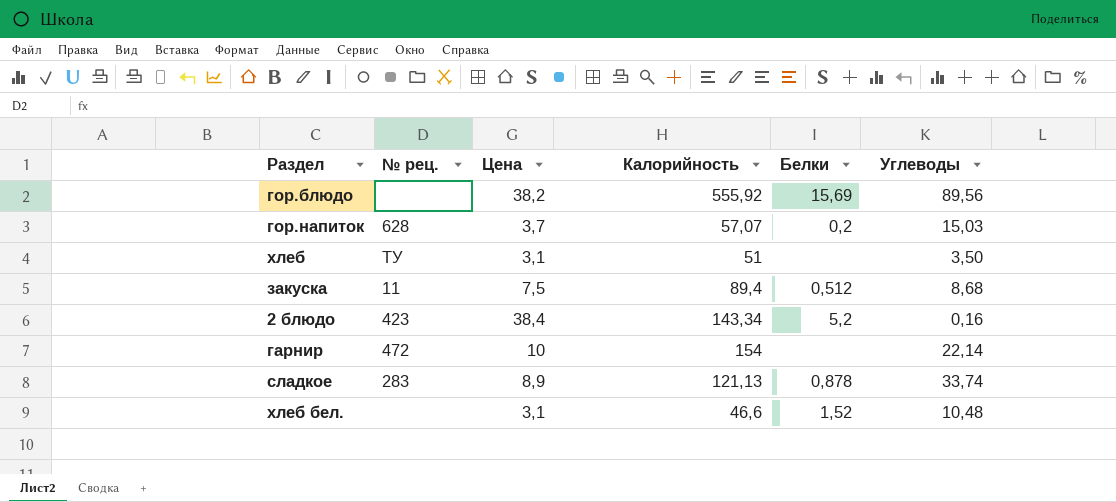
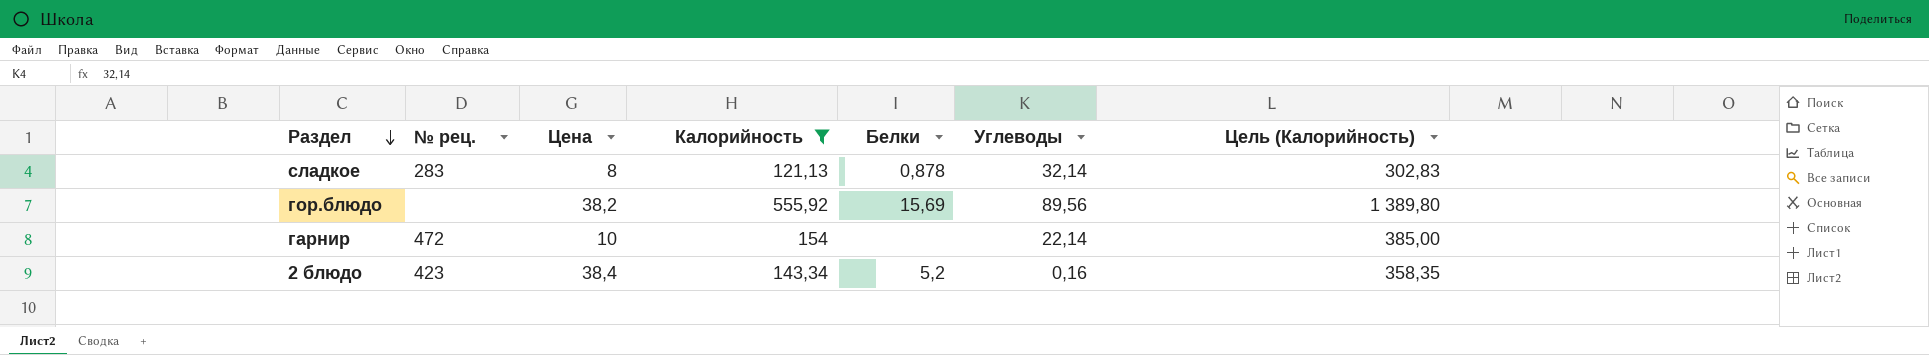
filter: none -> Калорийность >= 121,13
row order: none -> Раздел descending
column Цель (Калорийность) | formula: none -> [Калорийность] * 2,5
сладкое | Цена: 8,9 -> 8
сладкое | Углеводы: 33,74 -> 32,14

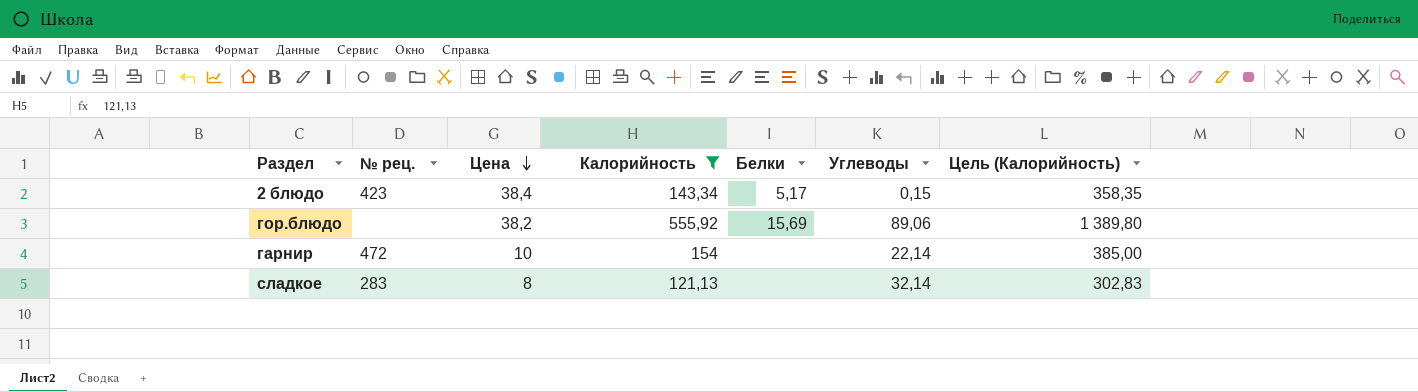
row order: Раздел descending -> Цена descending
2 блюдо | Белки: 5,2 -> 5,17
2 блюдо | Углеводы: 0,16 -> 0,15
гор.блюдо | Углеводы: 89,56 -> 89,06
сладкое | Белки: 0,878 -> none

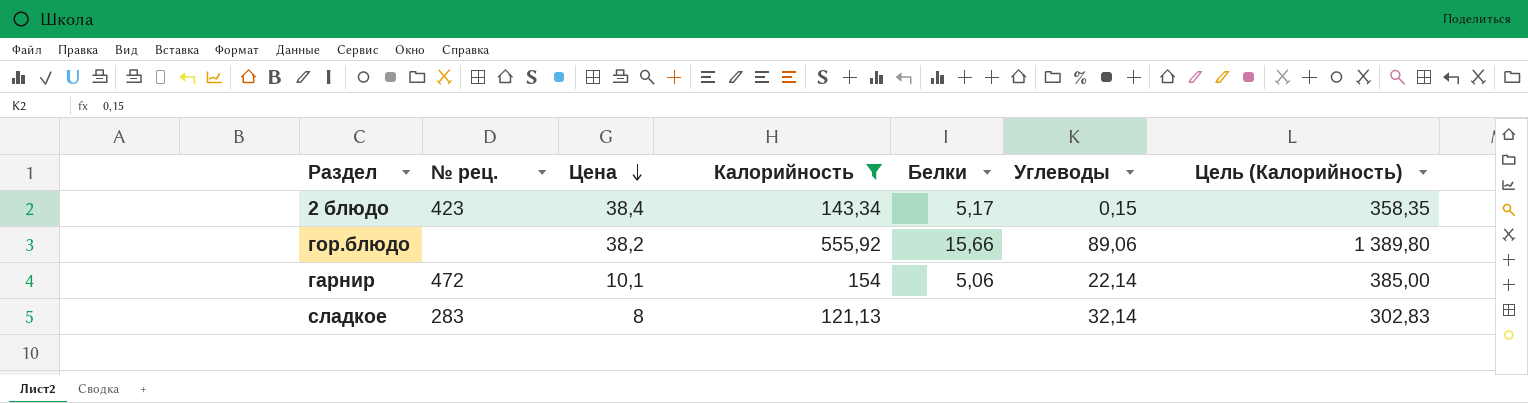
гор.блюдо | Белки: 15,69 -> 15,66
гарнир | Цена: 10 -> 10,1
гарнир | Белки: none -> 5,06

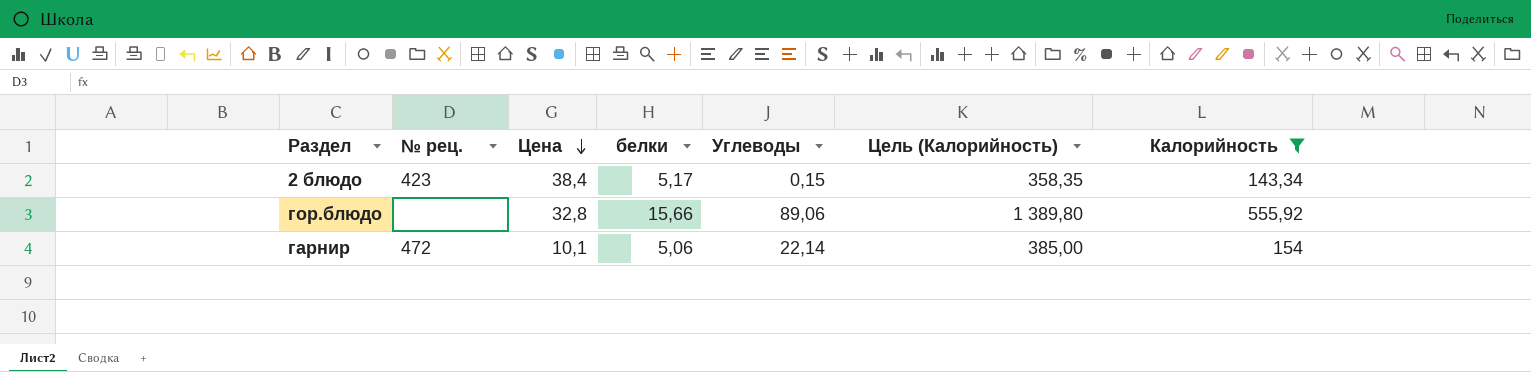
column name: Белки -> белки
column Калорийность | position: 4 -> 7
row сладкое: 283 | 8 | 121,13 | none | 32,14 | 302,83 -> none
гор.блюдо | Цена: 38,2 -> 32,8

